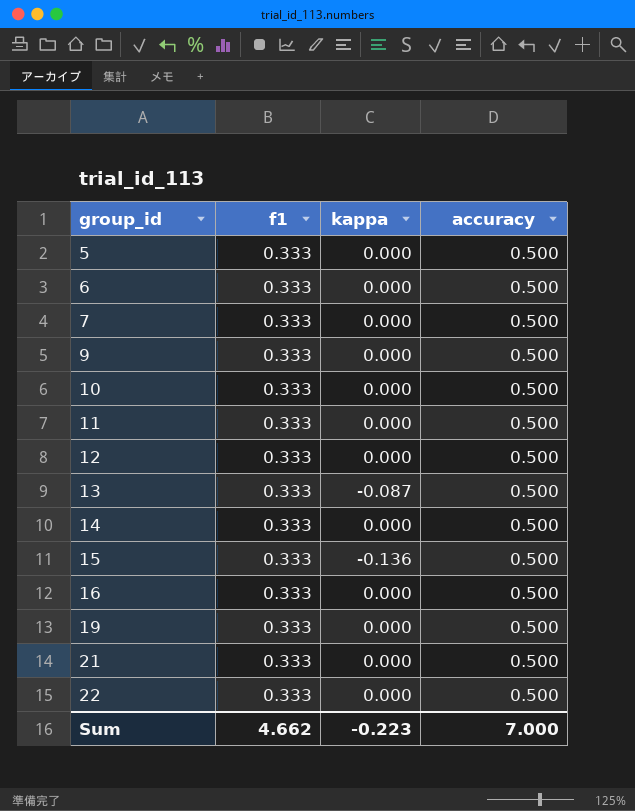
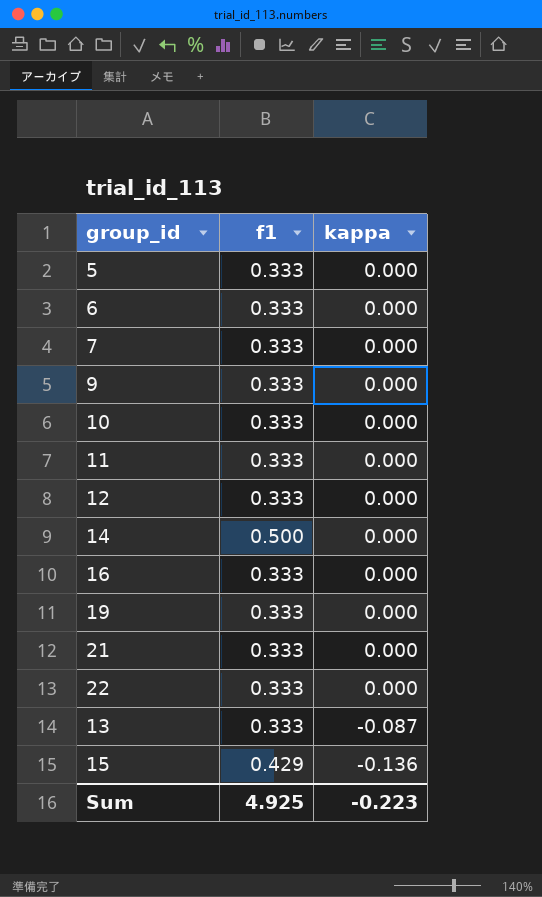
row order: group_id ascending -> kappa descending
column accuracy | position: 4 -> none
14 | f1: 0.333 -> 0.500
15 | f1: 0.333 -> 0.429
Sum | f1: 4.662 -> 4.925

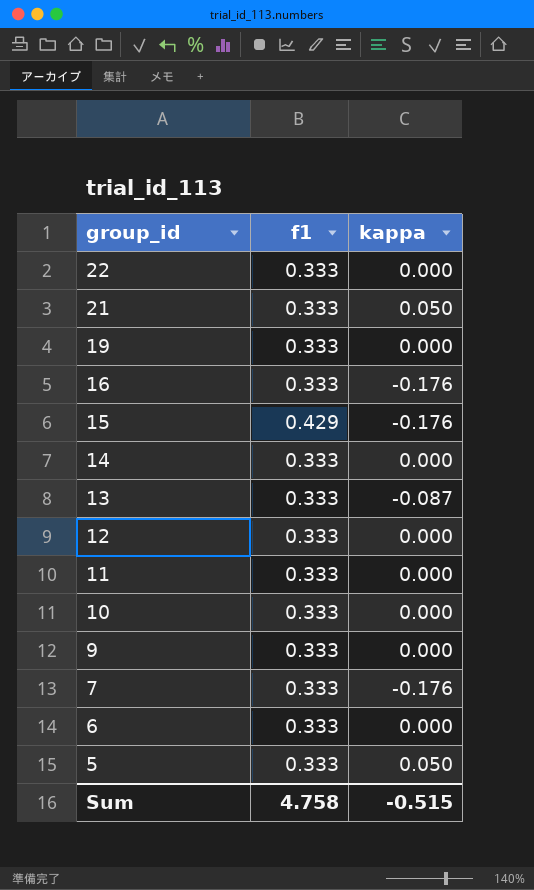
row order: kappa descending -> group_id descending
21 | kappa: 0.000 -> 0.050
16 | kappa: 0.000 -> -0.176
15 | kappa: -0.136 -> -0.176
14 | f1: 0.500 -> 0.333
7 | kappa: 0.000 -> -0.176
5 | kappa: 0.000 -> 0.050
Sum | f1: 4.925 -> 4.758
Sum | kappa: -0.223 -> -0.515

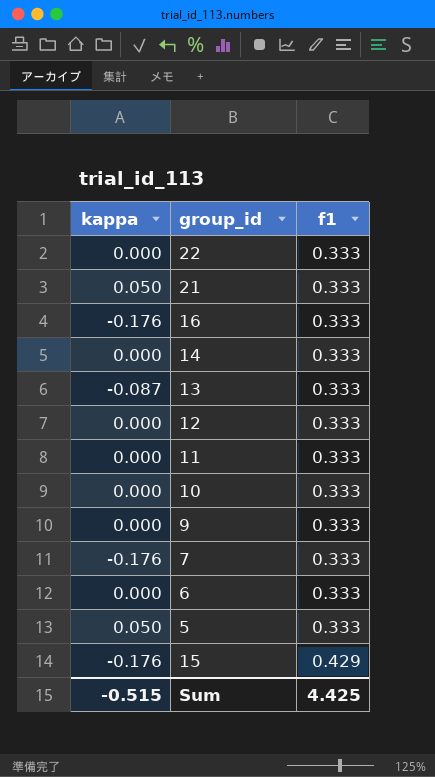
row order: group_id descending -> f1 ascending
column kappa | position: 3 -> 1
row 19: 0.333 | 0.000 -> none
Sum | f1: 4.758 -> 4.425

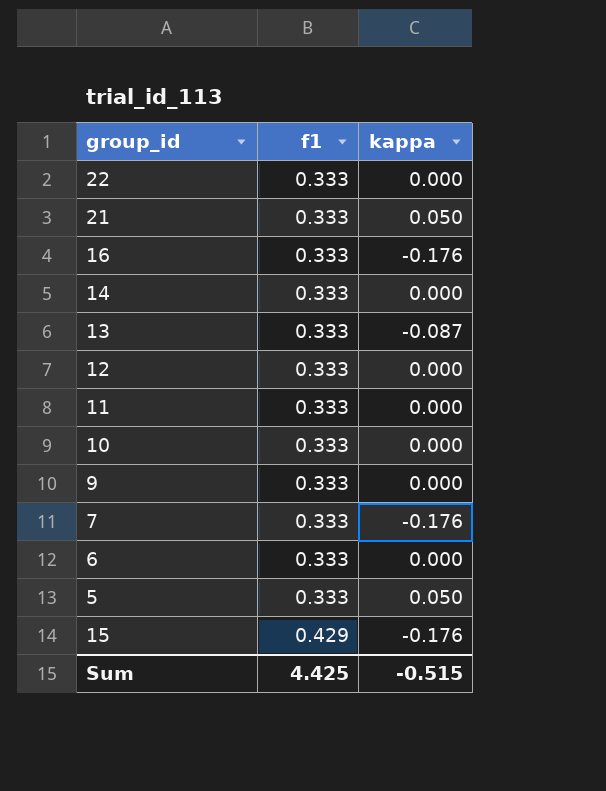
column kappa | position: 1 -> 3

